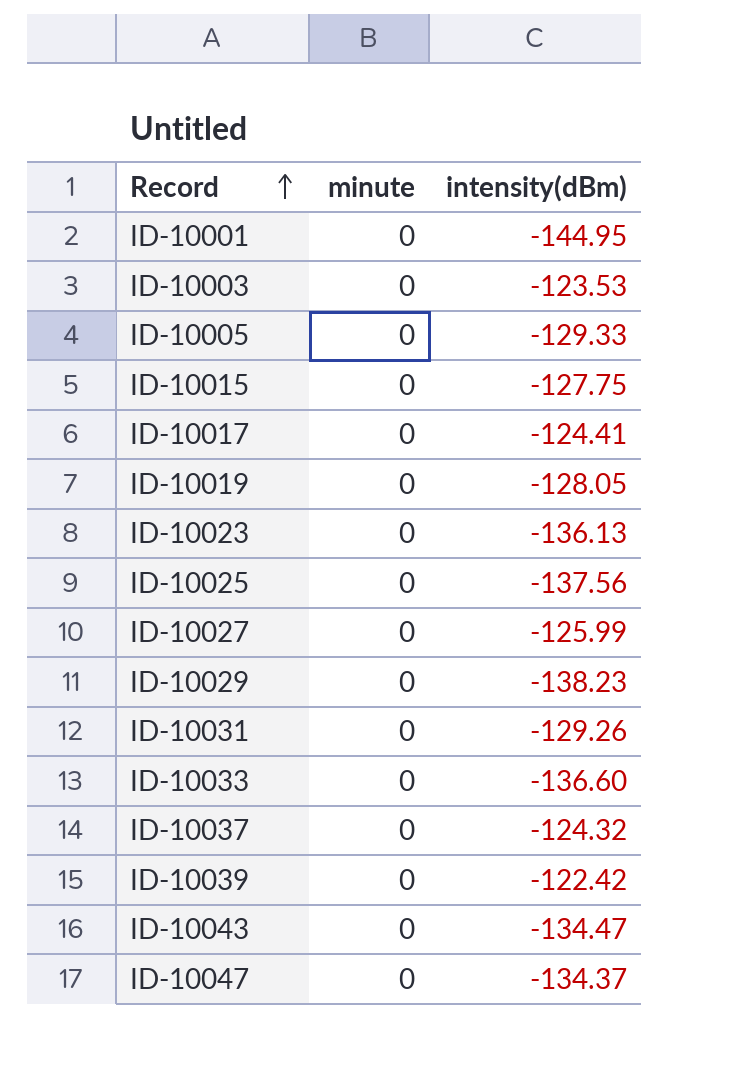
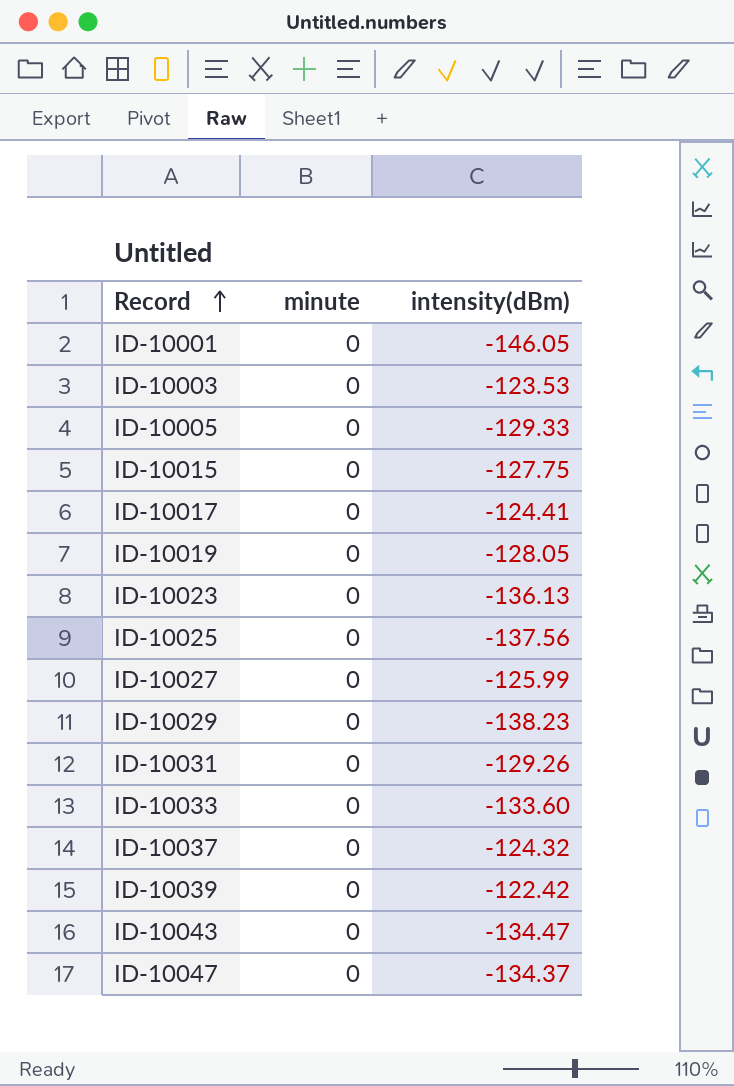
ID-10001 | intensity(dBm): -144.95 -> -146.05
ID-10033 | intensity(dBm): -136.60 -> -133.60

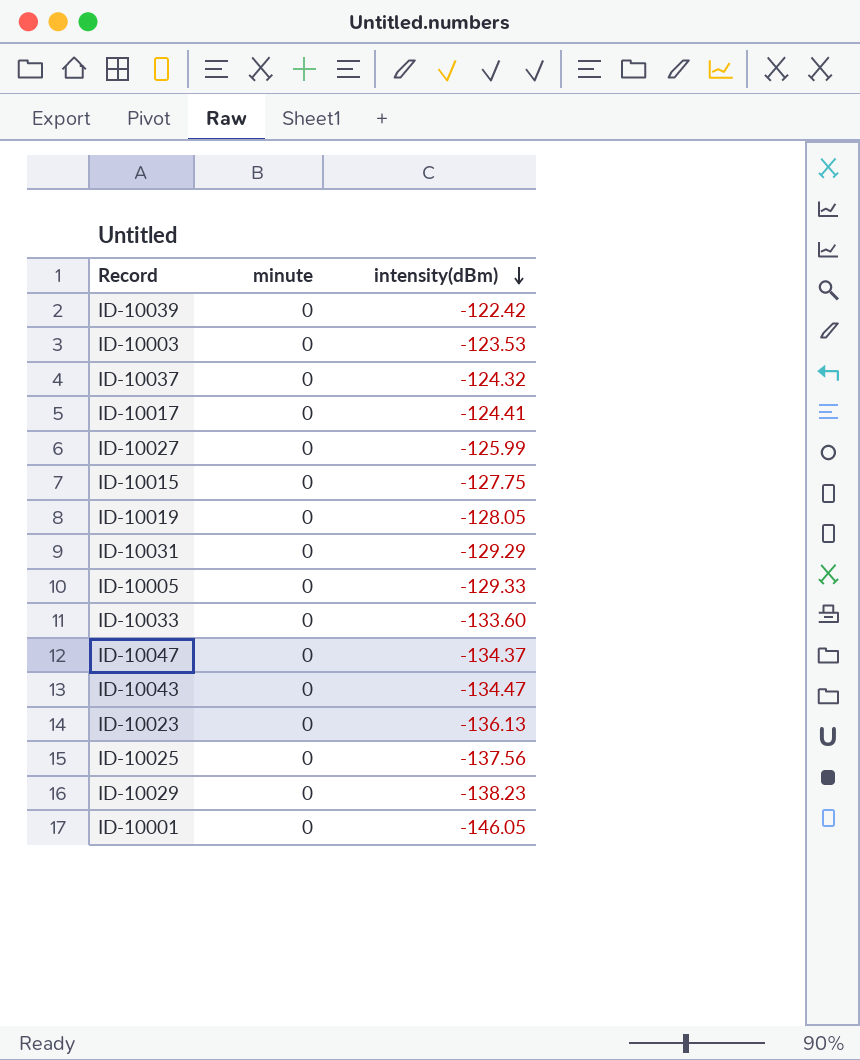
row order: Record ascending -> intensity(dBm) descending
ID-10031 | intensity(dBm): -129.26 -> -129.29

